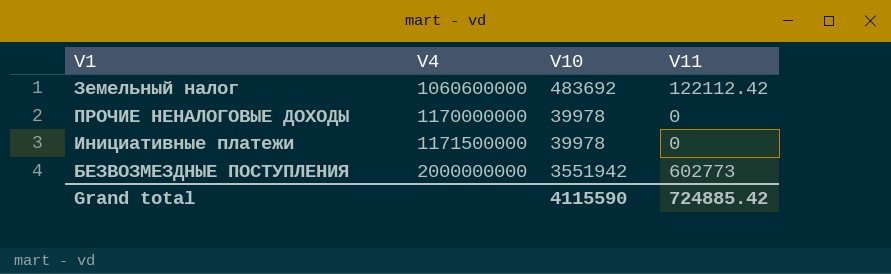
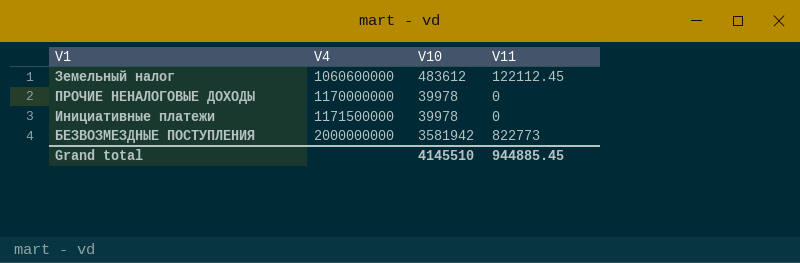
Земельный налог | V10: 483692 -> 483612
Земельный налог | V11: 122112.42 -> 122112.45
БЕЗВОЗМЕЗДНЫЕ ПОСТУПЛЕНИЯ | V10: 3551942 -> 3581942
БЕЗВОЗМЕЗДНЫЕ ПОСТУПЛЕНИЯ | V11: 602773 -> 822773
Grand total | V10: 4115590 -> 4145510
Grand total | V11: 724885.42 -> 944885.45

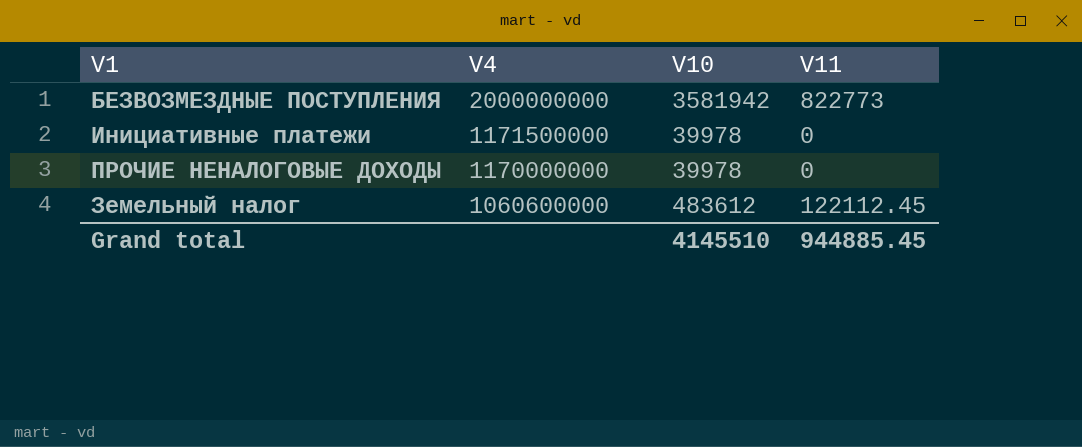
row order: V4 ascending -> V4 descending

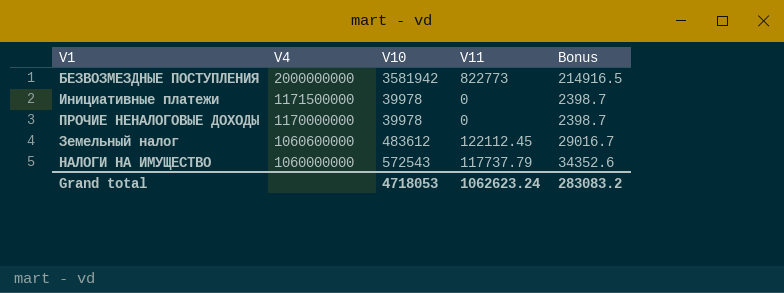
column Bonus | formula: none -> [V10] * 0.06
row НАЛОГИ НА ИМУЩЕСТВО: none -> 1060000000 | 572543 | 117737.79 | 34352.6
Grand total | V10: 4145510 -> 4718053
Grand total | V11: 944885.45 -> 1062623.24

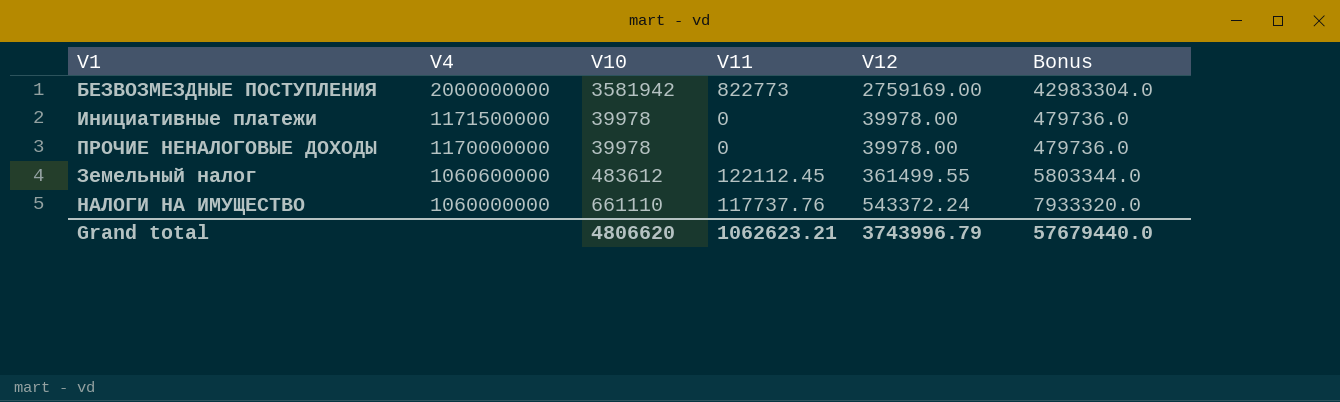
column V12 | formula: none -> [V10] - [V11]
column Bonus | formula: [V10] * 0.06 -> [V10] * 12
НАЛОГИ НА ИМУЩЕСТВО | V10: 572543 -> 661110
НАЛОГИ НА ИМУЩЕСТВО | V11: 117737.79 -> 117737.76
Grand total | V10: 4718053 -> 4806620
Grand total | V11: 1062623.24 -> 1062623.21
Grand total | Bonus: 283083.2 -> 57679440.0

